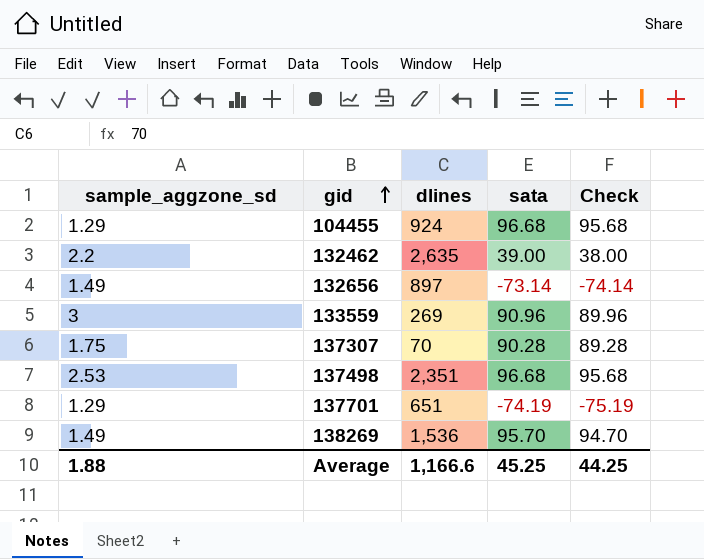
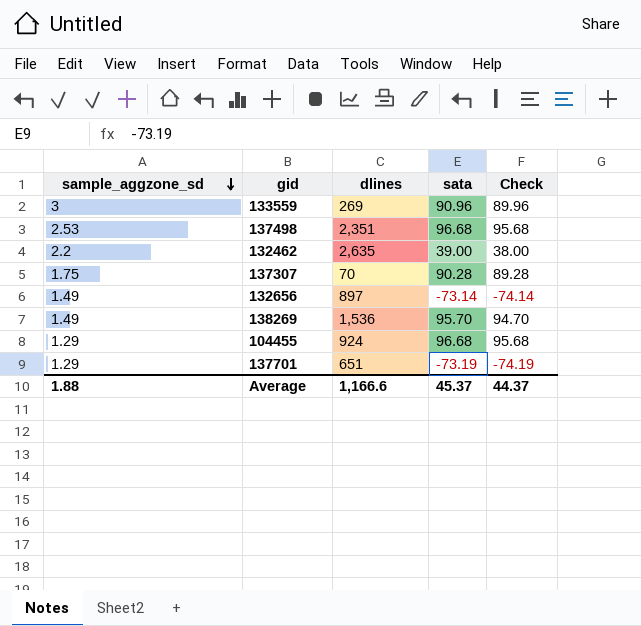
row order: gid ascending -> sample_aggzone_sd descending
137701 | sata: -74.19 -> -73.19
137701 | Check: -75.19 -> -74.19
Average | sata: 45.25 -> 45.37
Average | Check: 44.25 -> 44.37

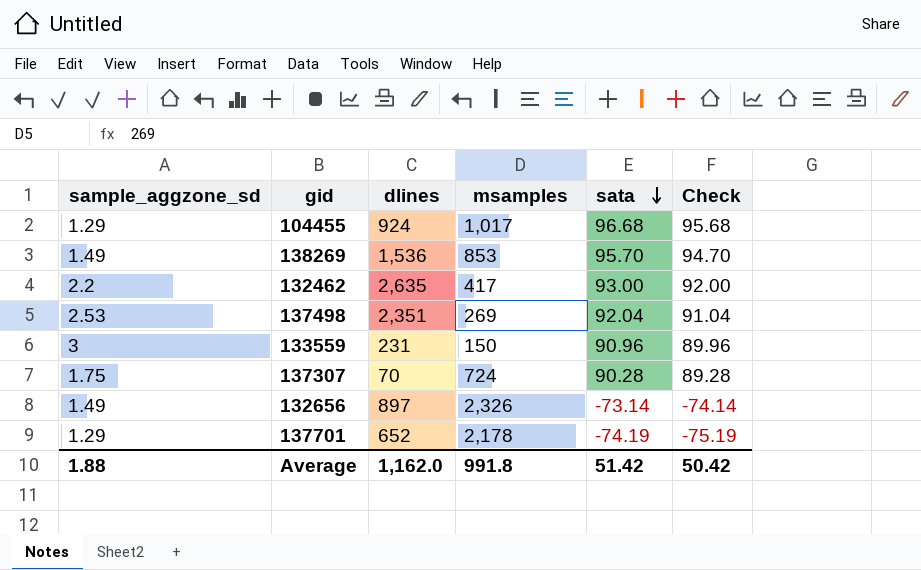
row order: sample_aggzone_sd descending -> sata descending
column msamples | position: none -> 4
132462 | sata: 39.00 -> 93.00
132462 | Check: 38.00 -> 92.00
137498 | sata: 96.68 -> 92.04
137498 | Check: 95.68 -> 91.04
133559 | dlines: 269 -> 231
137701 | dlines: 651 -> 652
137701 | sata: -73.19 -> -74.19
137701 | Check: -74.19 -> -75.19
Average | dlines: 1,166.6 -> 1,162.0
Average | sata: 45.37 -> 51.42
Average | Check: 44.37 -> 50.42

